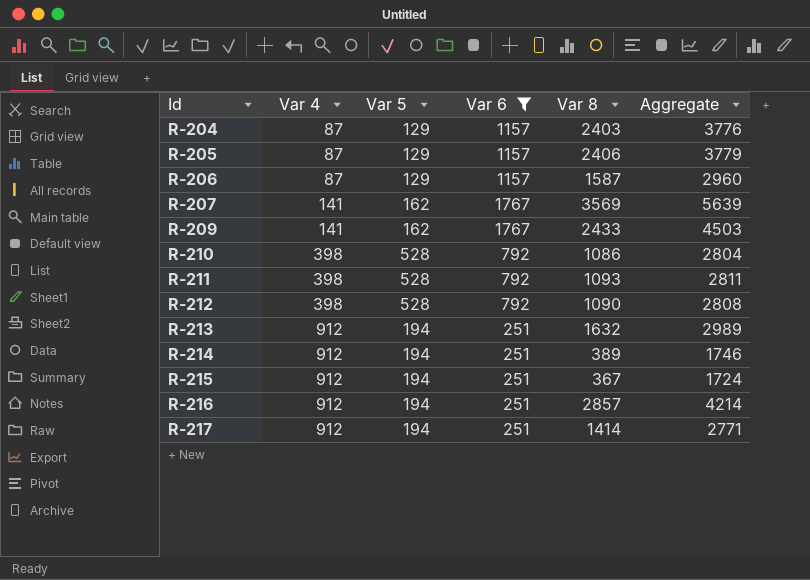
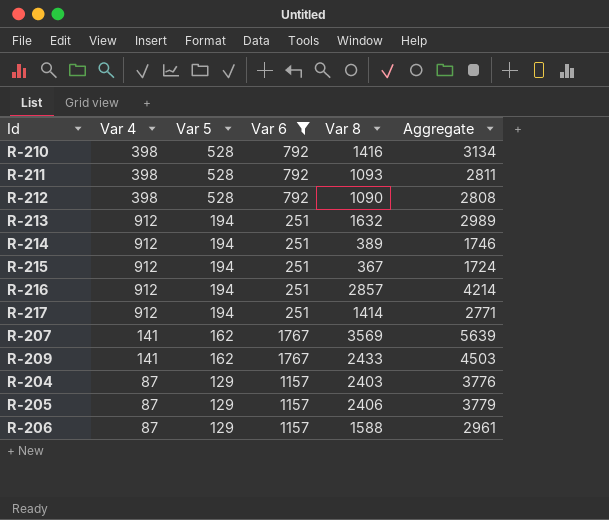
row order: Id ascending -> Var 5 descending
R-210 | Var 8: 1086 -> 1416
R-210 | Aggregate: 2804 -> 3134
R-206 | Var 8: 1587 -> 1588
R-206 | Aggregate: 2960 -> 2961

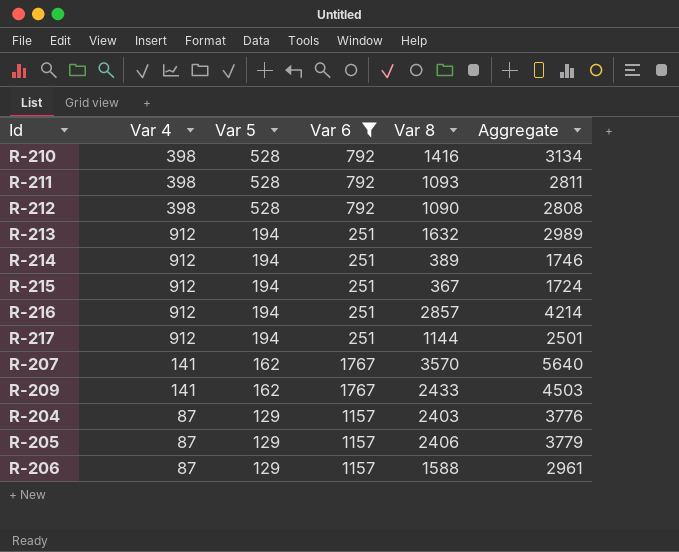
R-217 | Var 8: 1414 -> 1144
R-217 | Aggregate: 2771 -> 2501
R-207 | Var 8: 3569 -> 3570
R-207 | Aggregate: 5639 -> 5640

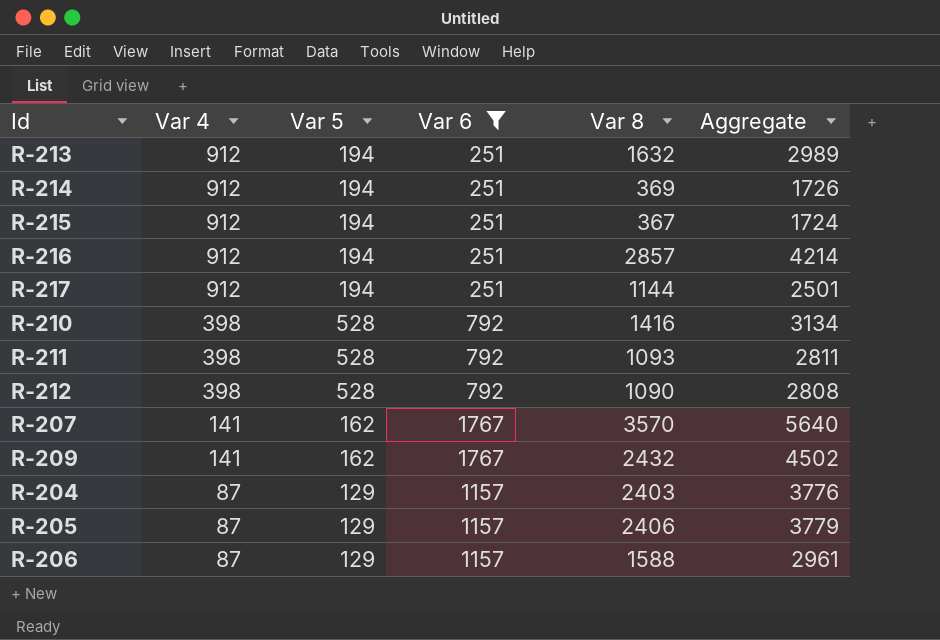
row order: Var 5 descending -> Var 4 descending
R-214 | Var 8: 389 -> 369
R-214 | Aggregate: 1746 -> 1726
R-209 | Var 8: 2433 -> 2432
R-209 | Aggregate: 4503 -> 4502

